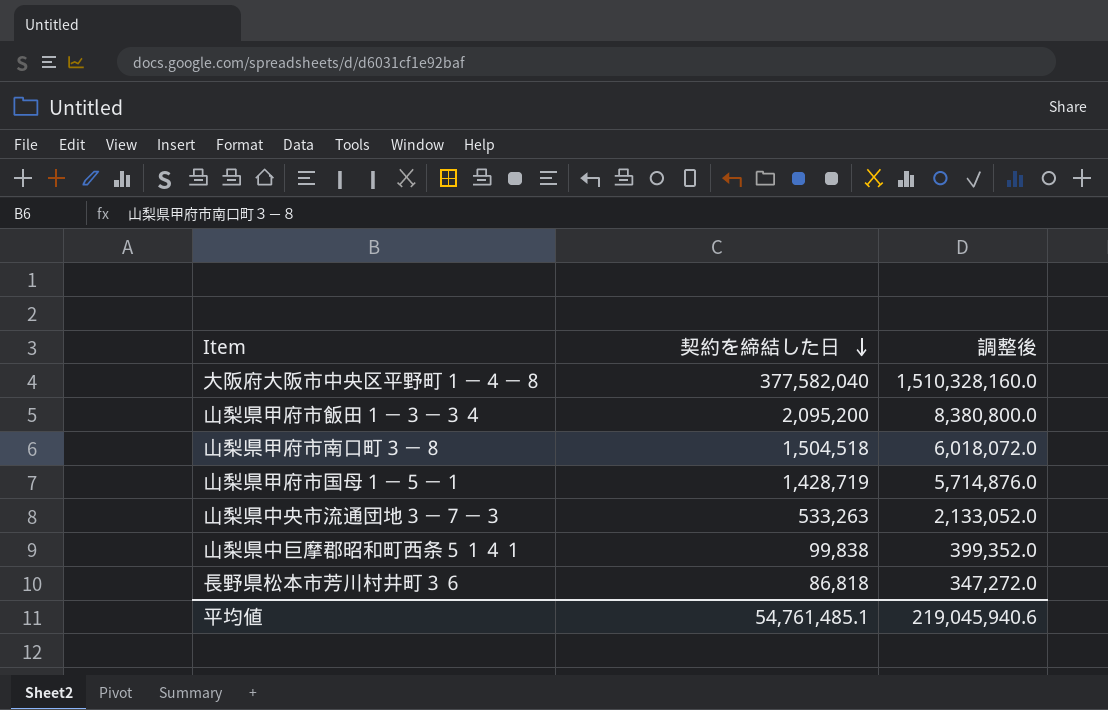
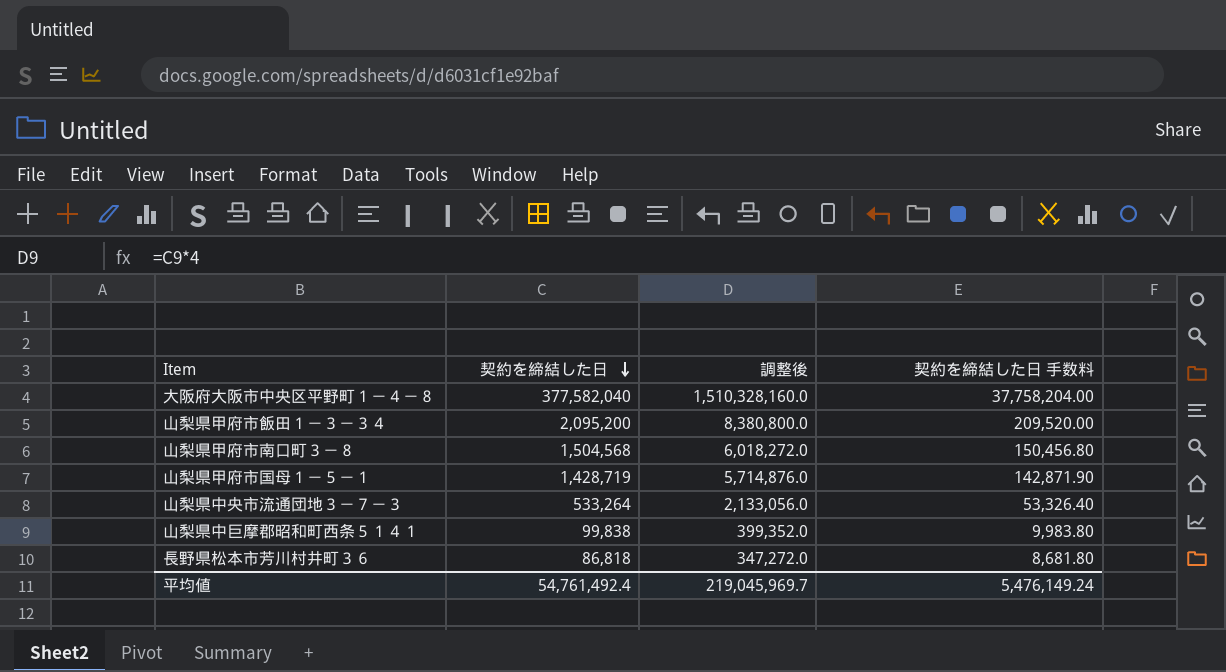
column 契約を締結した日 手数料 | formula: none -> [契約を締結した日] * 0.1
山梨県甲府市南口町３－８ | 契約を締結した日: 1,504,518 -> 1,504,568
山梨県甲府市南口町３－８ | 調整後: 6,018,072.0 -> 6,018,272.0
山梨県中央市流通団地３－７－３ | 契約を締結した日: 533,263 -> 533,264
山梨県中央市流通団地３－７－３ | 調整後: 2,133,052.0 -> 2,133,056.0
平均値 | 契約を締結した日: 54,761,485.1 -> 54,761,492.4
平均値 | 調整後: 219,045,940.6 -> 219,045,969.7

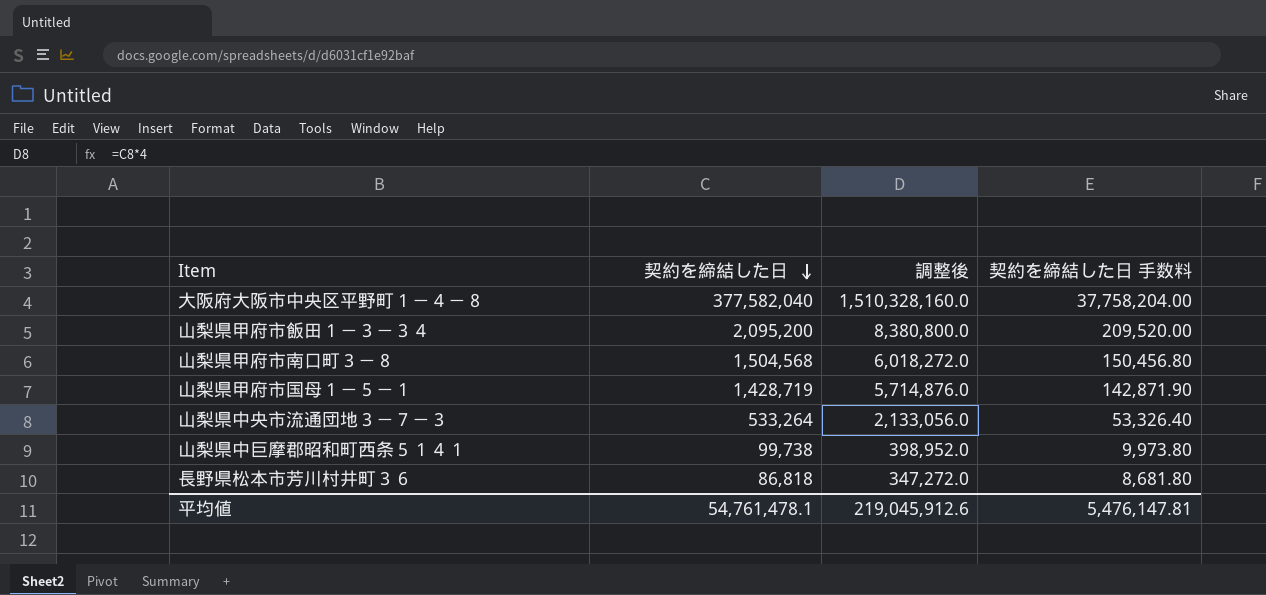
山梨県中巨摩郡昭和町西条５１４１ | 契約を締結した日: 99,838 -> 99,738
山梨県中巨摩郡昭和町西条５１４１ | 調整後: 399,352.0 -> 398,952.0
山梨県中巨摩郡昭和町西条５１４１ | 契約を締結した日 手数料: 9,983.80 -> 9,973.80
平均値 | 契約を締結した日: 54,761,492.4 -> 54,761,478.1
平均値 | 調整後: 219,045,969.7 -> 219,045,912.6
平均値 | 契約を締結した日 手数料: 5,476,149.24 -> 5,476,147.81

